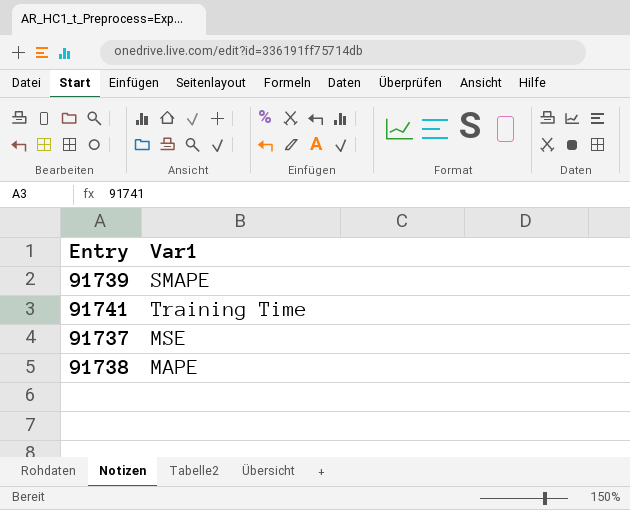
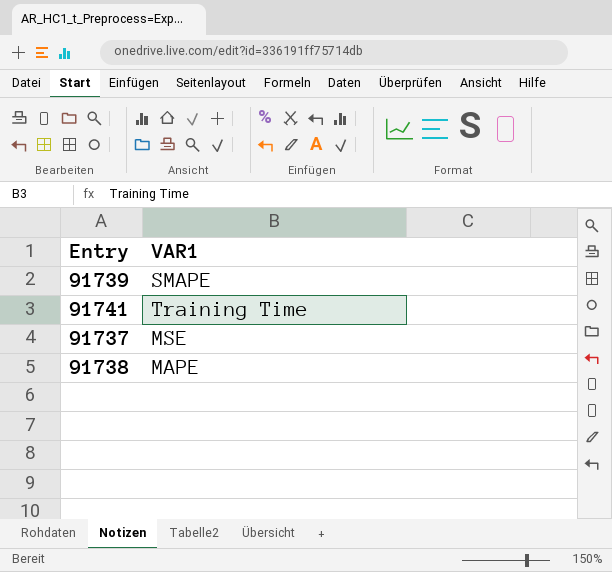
column name: Var1 -> VAR1

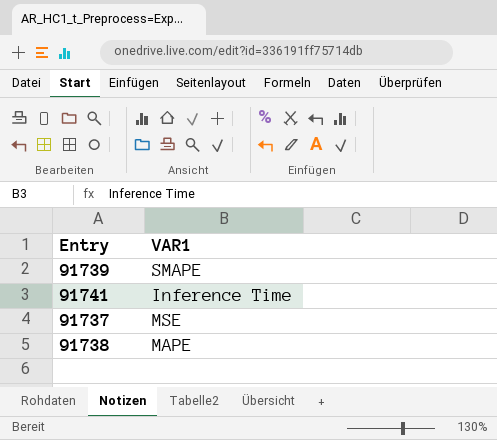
91741 | VAR1: Training Time -> Inference Time

